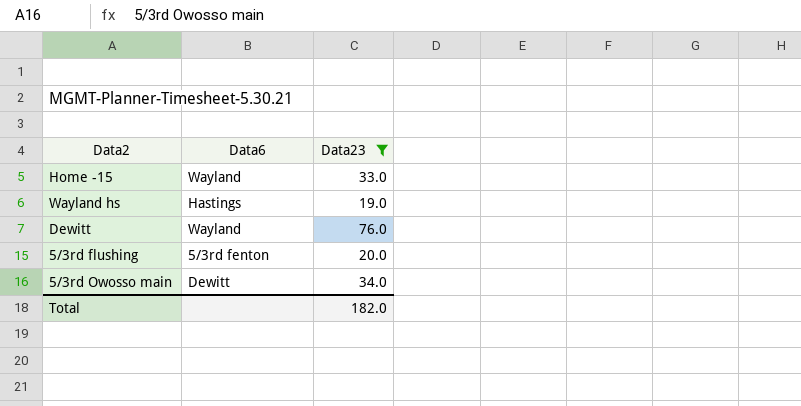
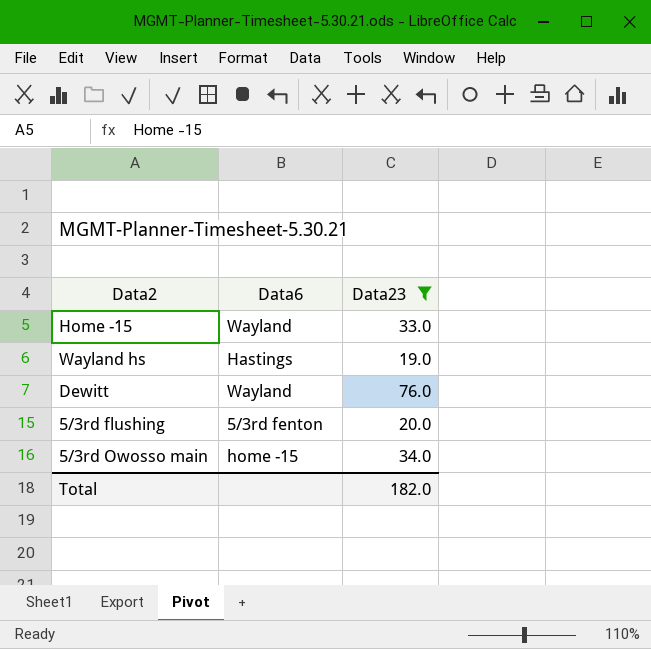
5/3rd Owosso main | Data6: Dewitt -> home -15

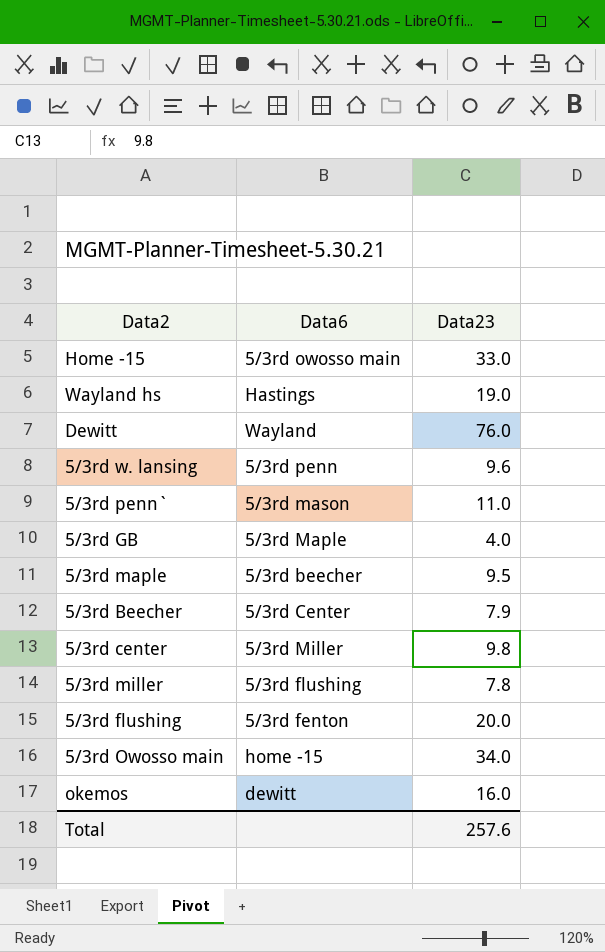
filter: Data23 >= 19.0 -> none
Home -15 | Data6: Wayland -> 5/3rd owosso main
Total | Data23: 182.0 -> 257.6

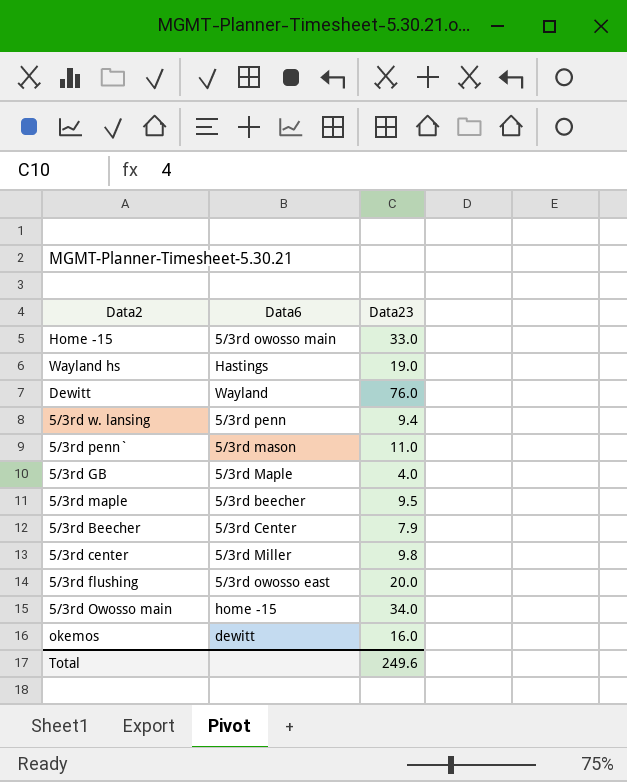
row 5/3rd miller: 5/3rd flushing | 7.8 -> none
5/3rd w. lansing | Data23: 9.6 -> 9.4
5/3rd flushing | Data6: 5/3rd fenton -> 5/3rd owosso east
Total | Data23: 257.6 -> 249.6

